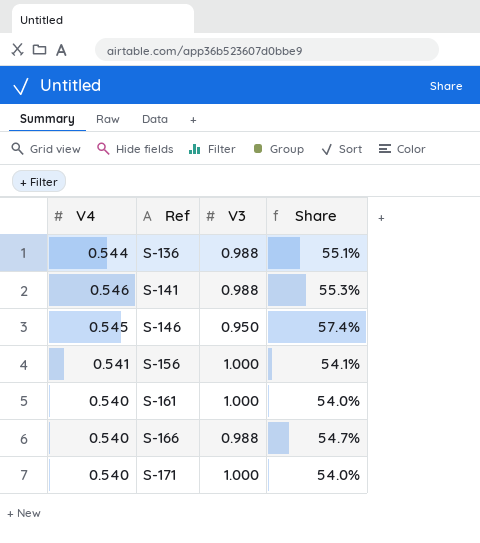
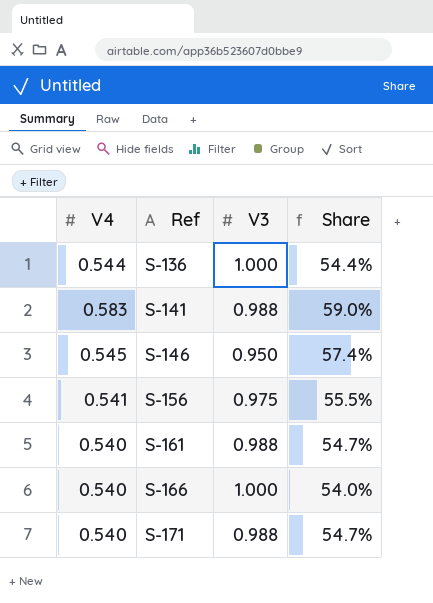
S-136 | V3: 0.988 -> 1.000
S-136 | Share: 55.1% -> 54.4%
S-141 | V4: 0.546 -> 0.583
S-141 | Share: 55.3% -> 59.0%
S-156 | V3: 1.000 -> 0.975
S-156 | Share: 54.1% -> 55.5%
S-161 | V3: 1.000 -> 0.988
S-161 | Share: 54.0% -> 54.7%
S-166 | V3: 0.988 -> 1.000
S-166 | Share: 54.7% -> 54.0%
S-171 | V3: 1.000 -> 0.988
S-171 | Share: 54.0% -> 54.7%

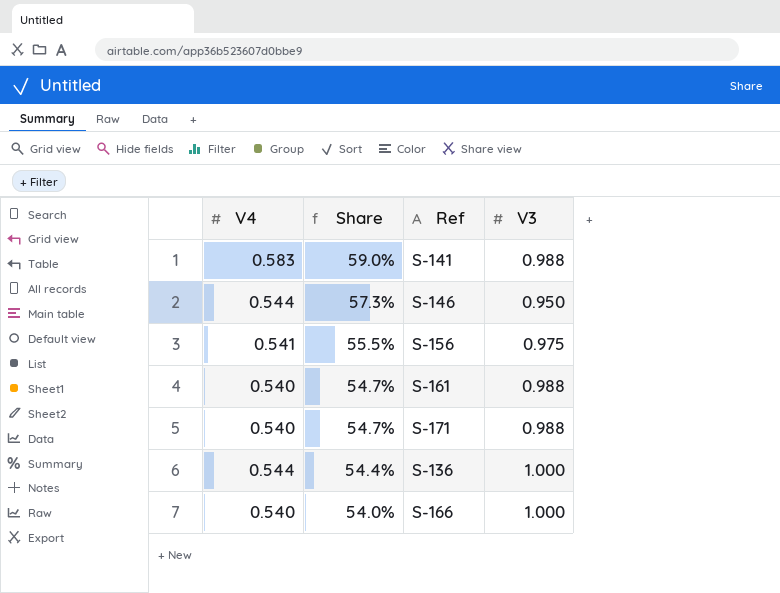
row order: Ref ascending -> Share descending
column Share | position: 4 -> 2
S-146 | V4: 0.545 -> 0.544
S-146 | Share: 57.4% -> 57.3%

